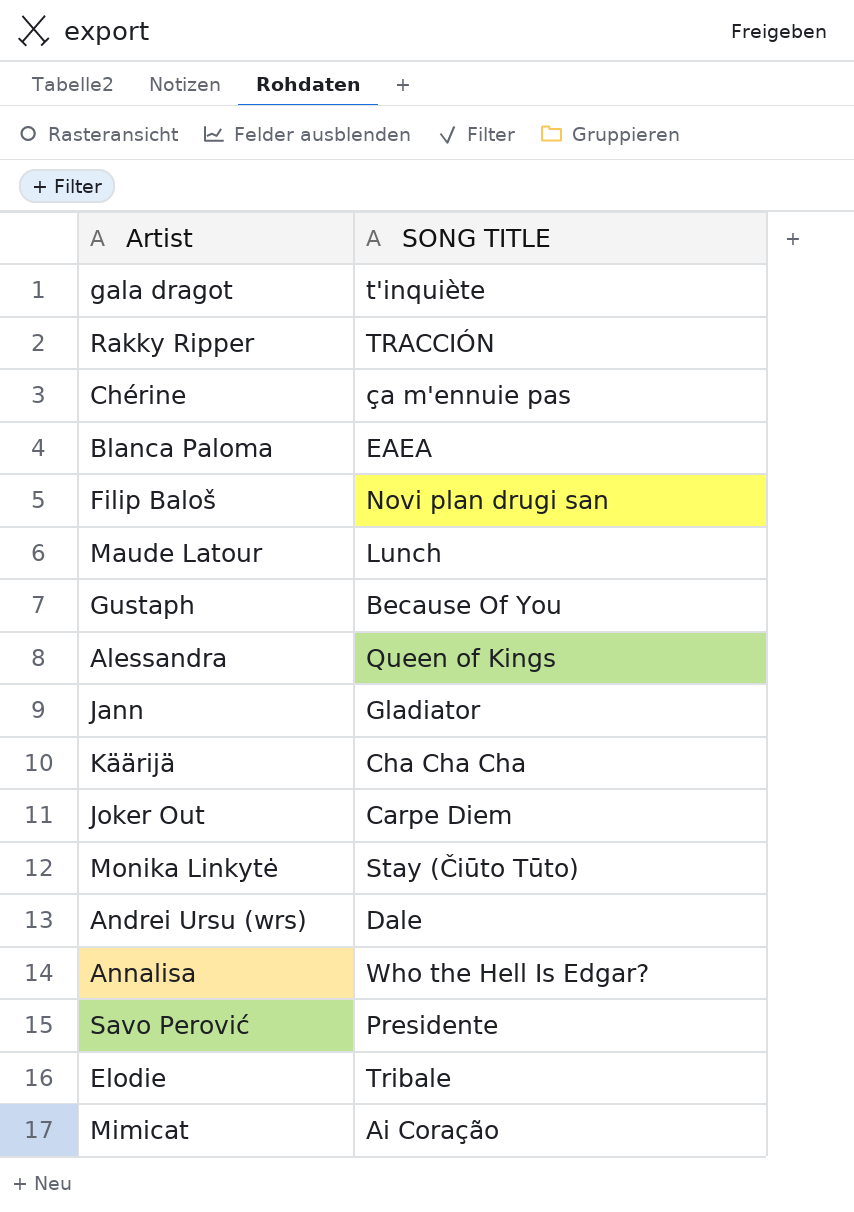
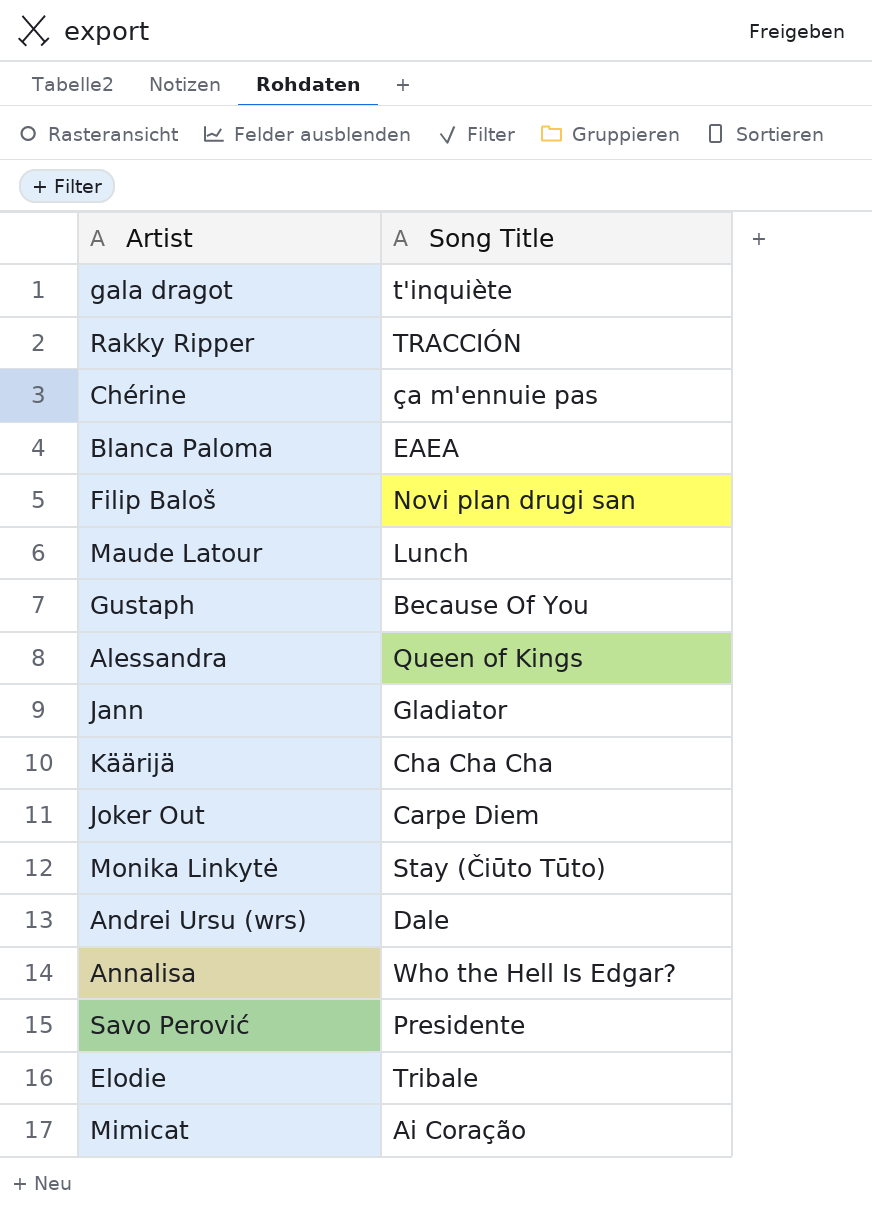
column name: SONG TITLE -> Song Title

